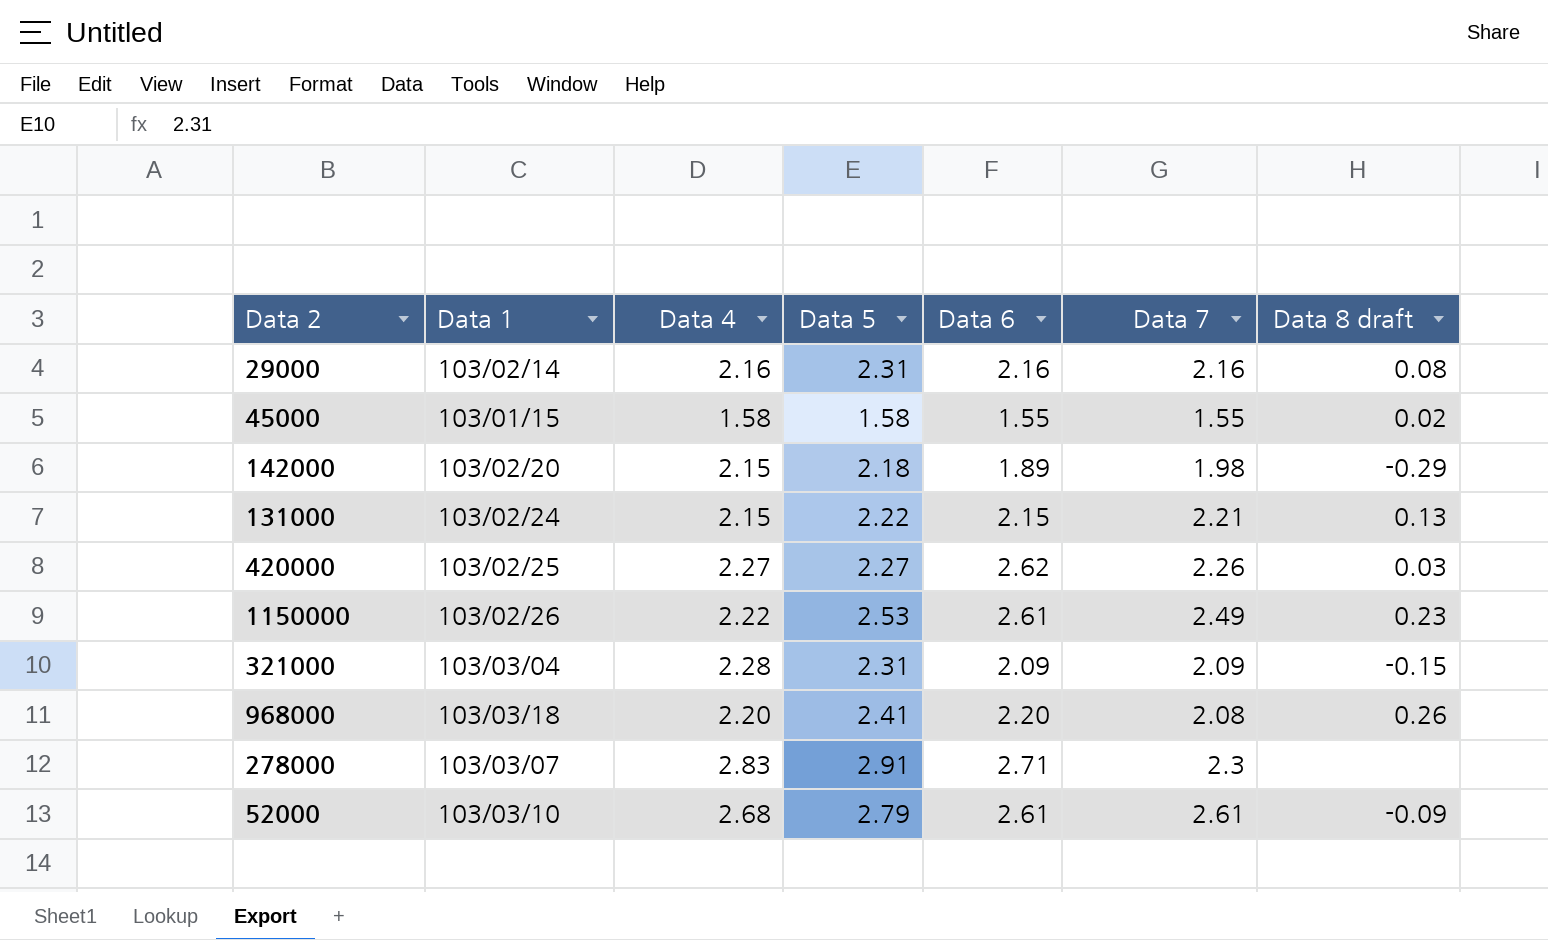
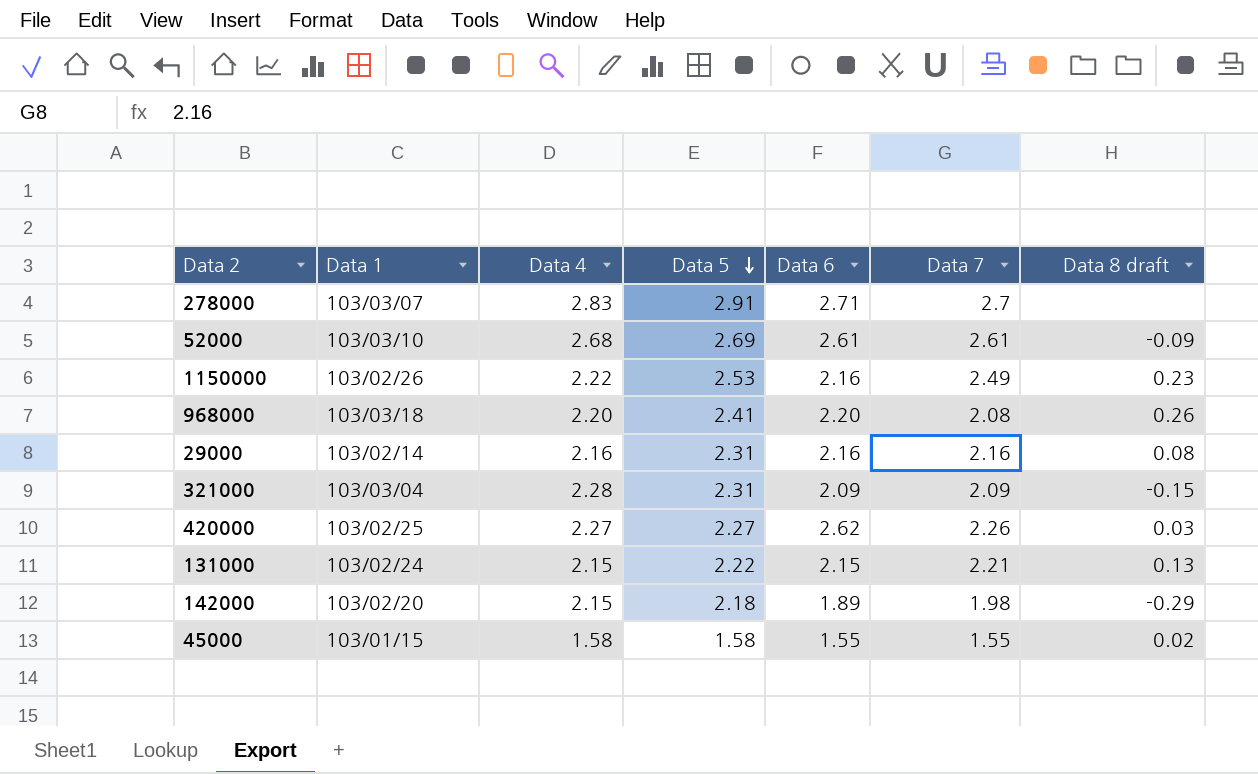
row order: none -> Data 5 descending
278000 | Data 7: 2.3 -> 2.7
52000 | Data 5: 2.79 -> 2.69
1150000 | Data 6: 2.61 -> 2.16

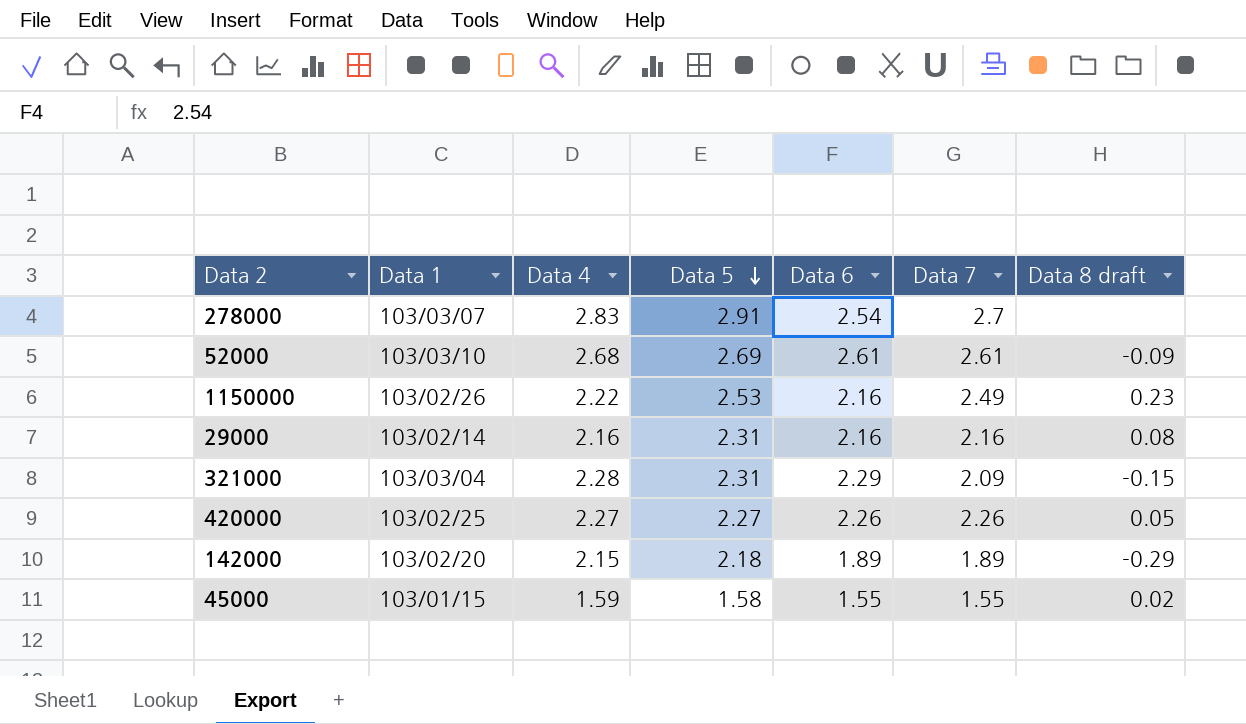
row 968000: 103/03/18 | 2.20 | 2.41 | 2.20 | 2.08 | 0.26 -> none
row 131000: 103/02/24 | 2.15 | 2.22 | 2.15 | 2.21 | 0.13 -> none
278000 | Data 6: 2.71 -> 2.54
321000 | Data 6: 2.09 -> 2.29
420000 | Data 6: 2.62 -> 2.26
420000 | Data 8 draft: 0.03 -> 0.05
142000 | Data 7: 1.98 -> 1.89
45000 | Data 4: 1.58 -> 1.59

